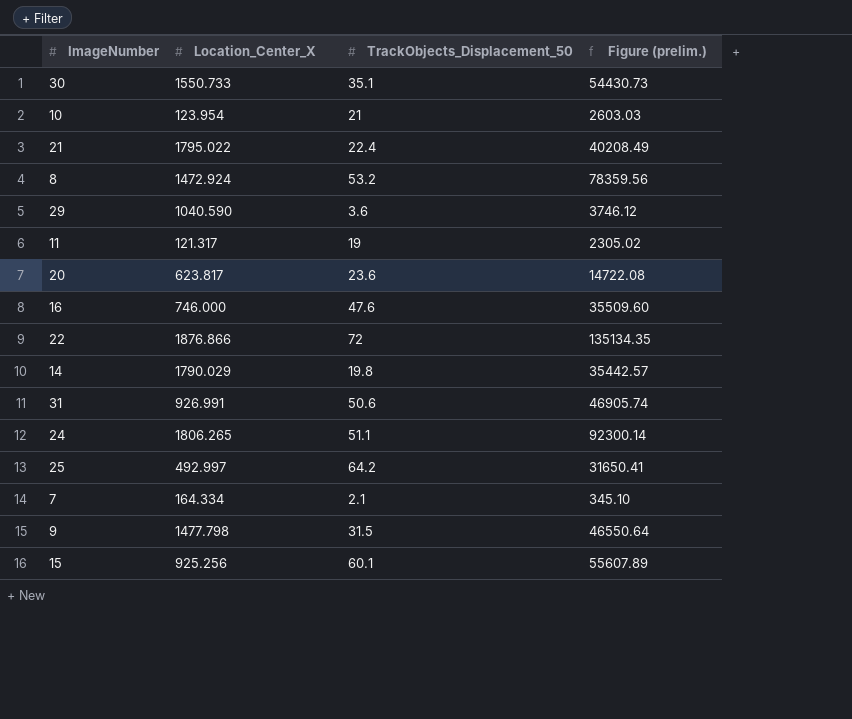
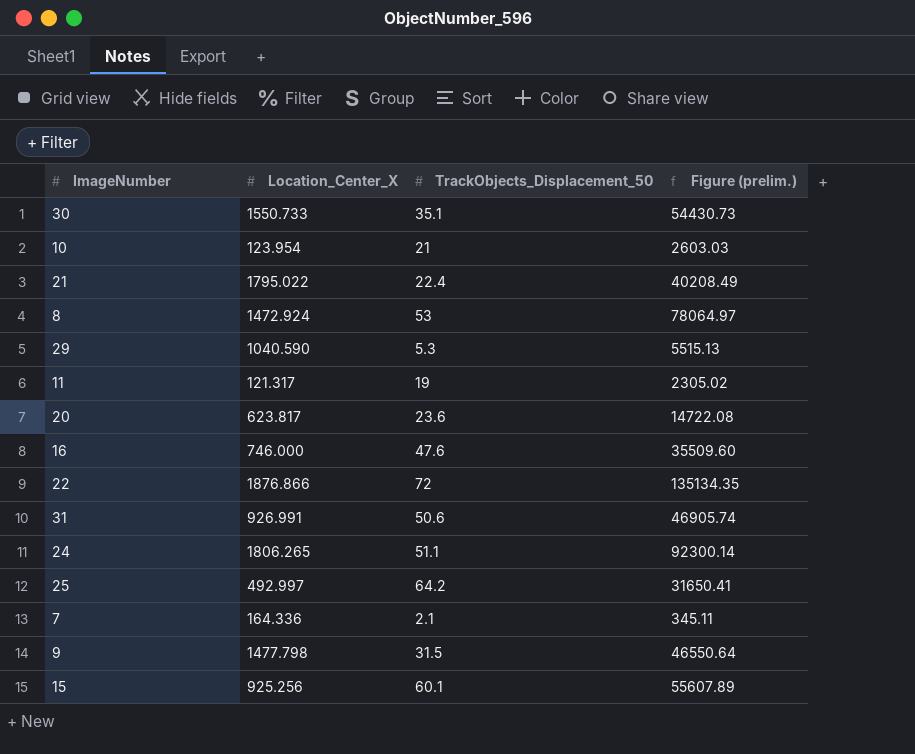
row 14: 1790.029 | 19.8 | 35442.57 -> none
8 | TrackObjects_Displacement_50: 53.2 -> 53
8 | Figure (prelim.): 78359.56 -> 78064.97
29 | TrackObjects_Displacement_50: 3.6 -> 5.3
29 | Figure (prelim.): 3746.12 -> 5515.13
7 | Location_Center_X: 164.334 -> 164.336
7 | Figure (prelim.): 345.10 -> 345.11

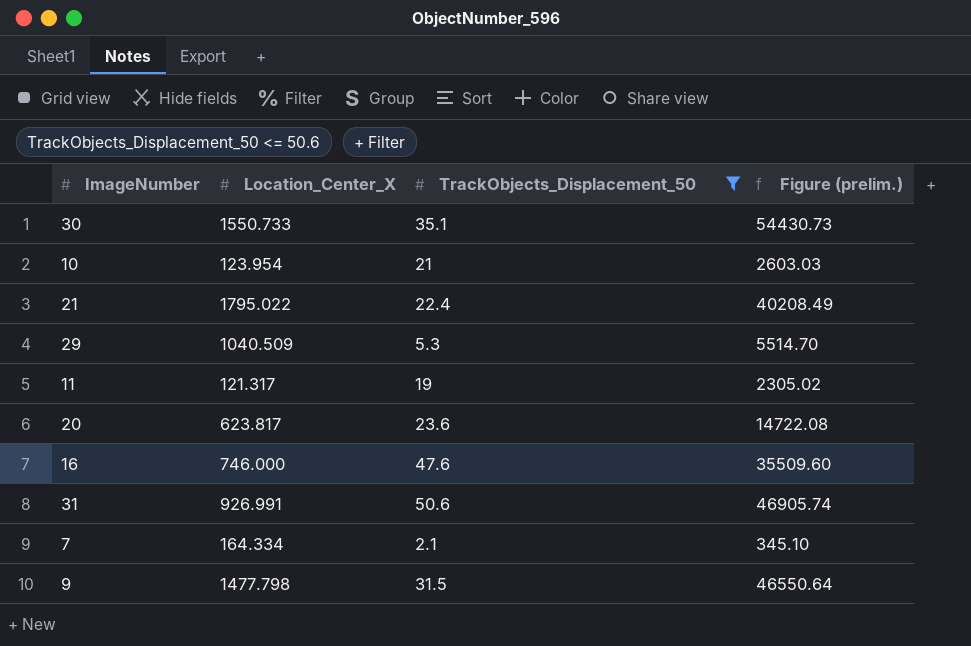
filter: none -> TrackObjects_Displacement_50 <= 50.6
29 | Location_Center_X: 1040.590 -> 1040.509
29 | Figure (prelim.): 5515.13 -> 5514.70
7 | Location_Center_X: 164.336 -> 164.334
7 | Figure (prelim.): 345.11 -> 345.10

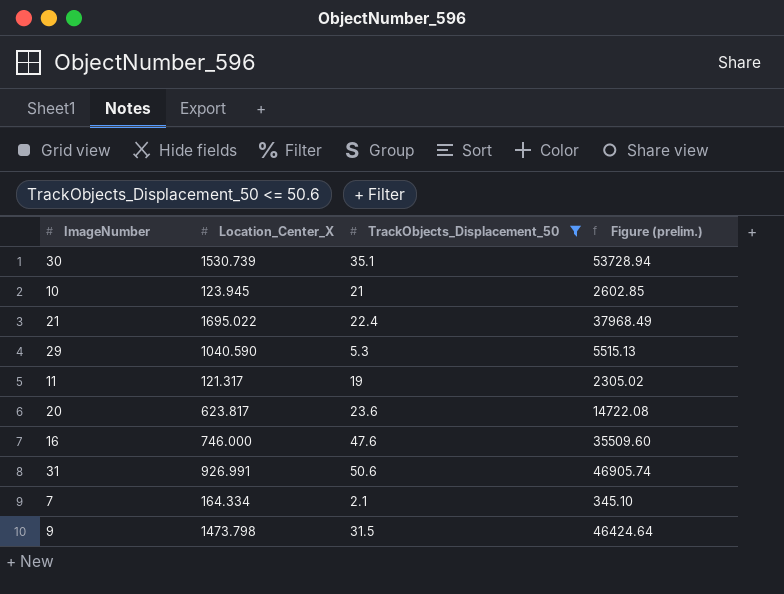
30 | Location_Center_X: 1550.733 -> 1530.739
30 | Figure (prelim.): 54430.73 -> 53728.94
10 | Location_Center_X: 123.954 -> 123.945
10 | Figure (prelim.): 2603.03 -> 2602.85
21 | Location_Center_X: 1795.022 -> 1695.022
21 | Figure (prelim.): 40208.49 -> 37968.49
29 | Location_Center_X: 1040.509 -> 1040.590
29 | Figure (prelim.): 5514.70 -> 5515.13
9 | Location_Center_X: 1477.798 -> 1473.798
9 | Figure (prelim.): 46550.64 -> 46424.64

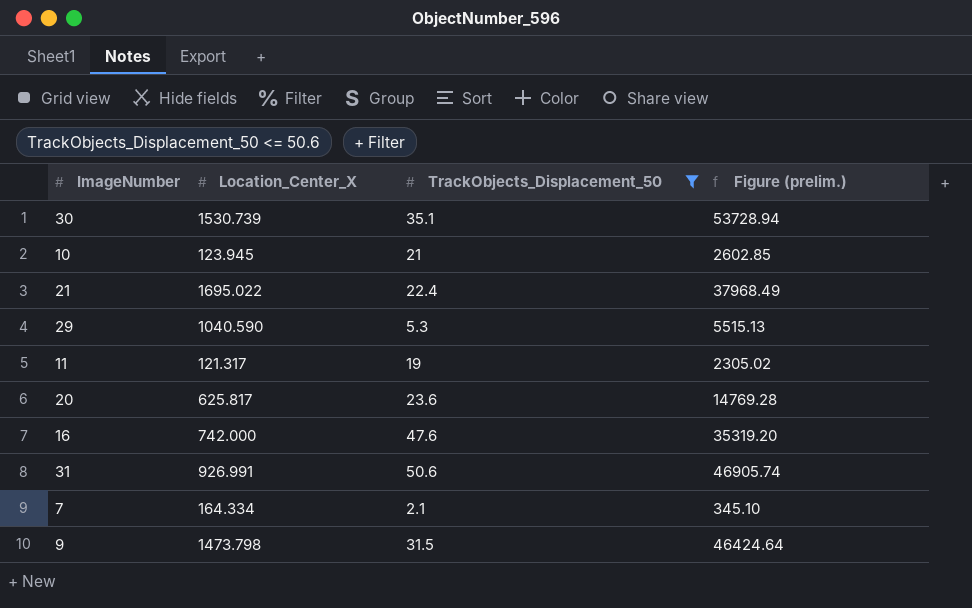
20 | Location_Center_X: 623.817 -> 625.817
20 | Figure (prelim.): 14722.08 -> 14769.28
16 | Location_Center_X: 746.000 -> 742.000
16 | Figure (prelim.): 35509.60 -> 35319.20

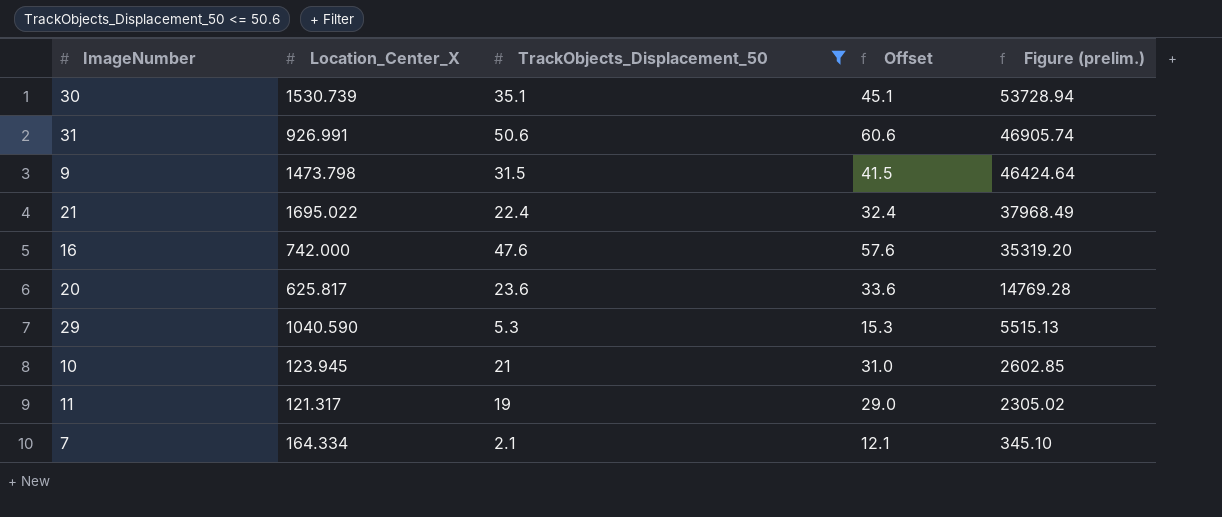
row order: none -> Figure (prelim.) descending
column Offset | formula: none -> [TrackObjects_Displacement_50] + 10

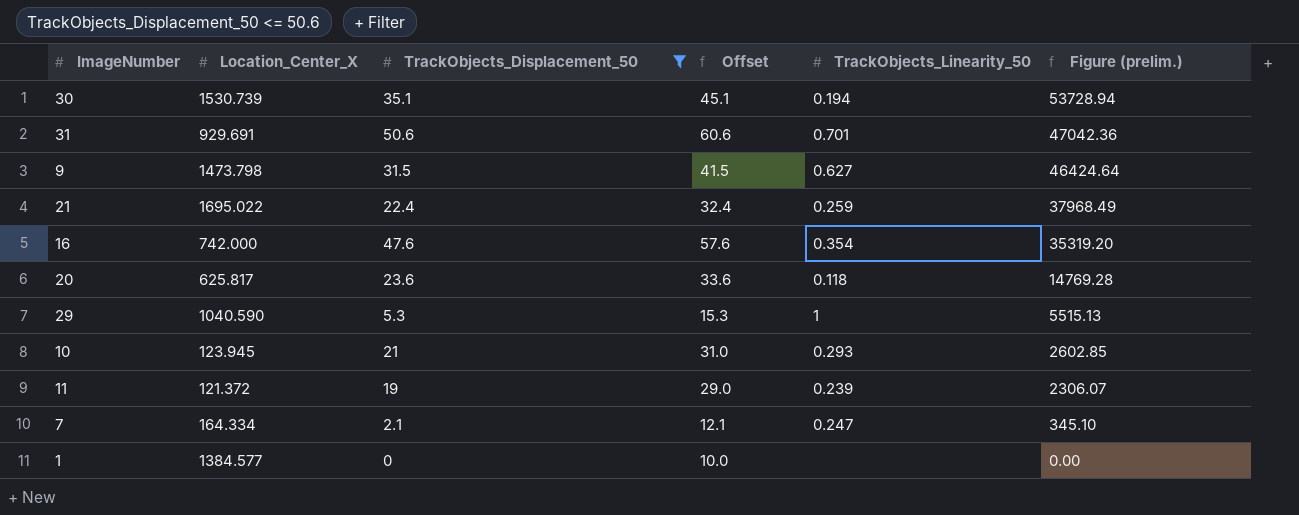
column TrackObjects_Linearity_50 | position: none -> 5
31 | Location_Center_X: 926.991 -> 929.691
31 | Figure (prelim.): 46905.74 -> 47042.36
11 | Location_Center_X: 121.317 -> 121.372
11 | Figure (prelim.): 2305.02 -> 2306.07
row 1: none -> 1384.577 | 0 | 10.0 | none | 0.00

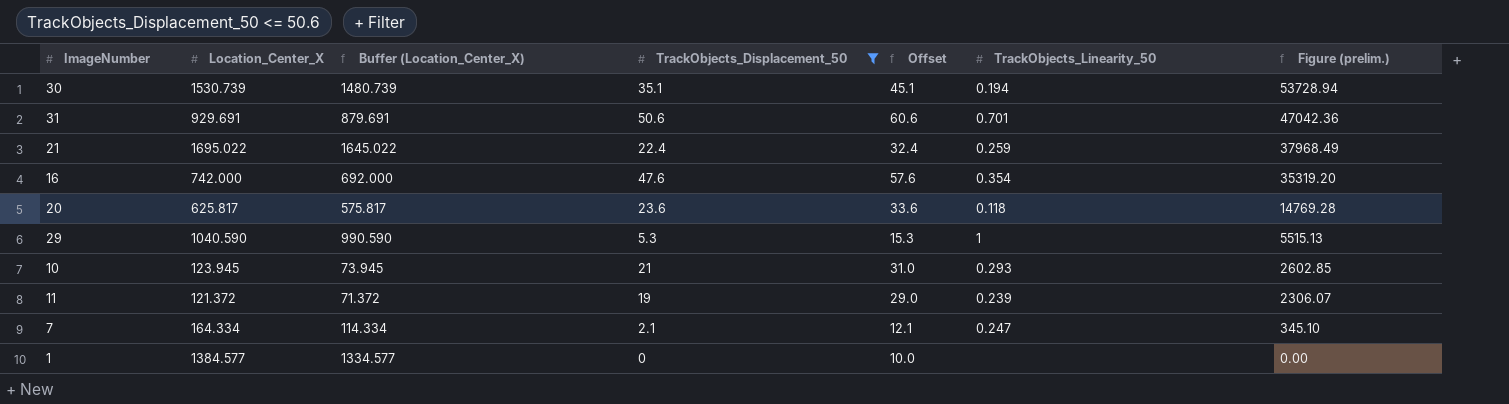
column Buffer (Location_Center_X) | formula: none -> [Location_Center_X] - 50
row 9: 1473.798 | 31.5 | 41.5 | 0.627 | 46424.64 -> none

